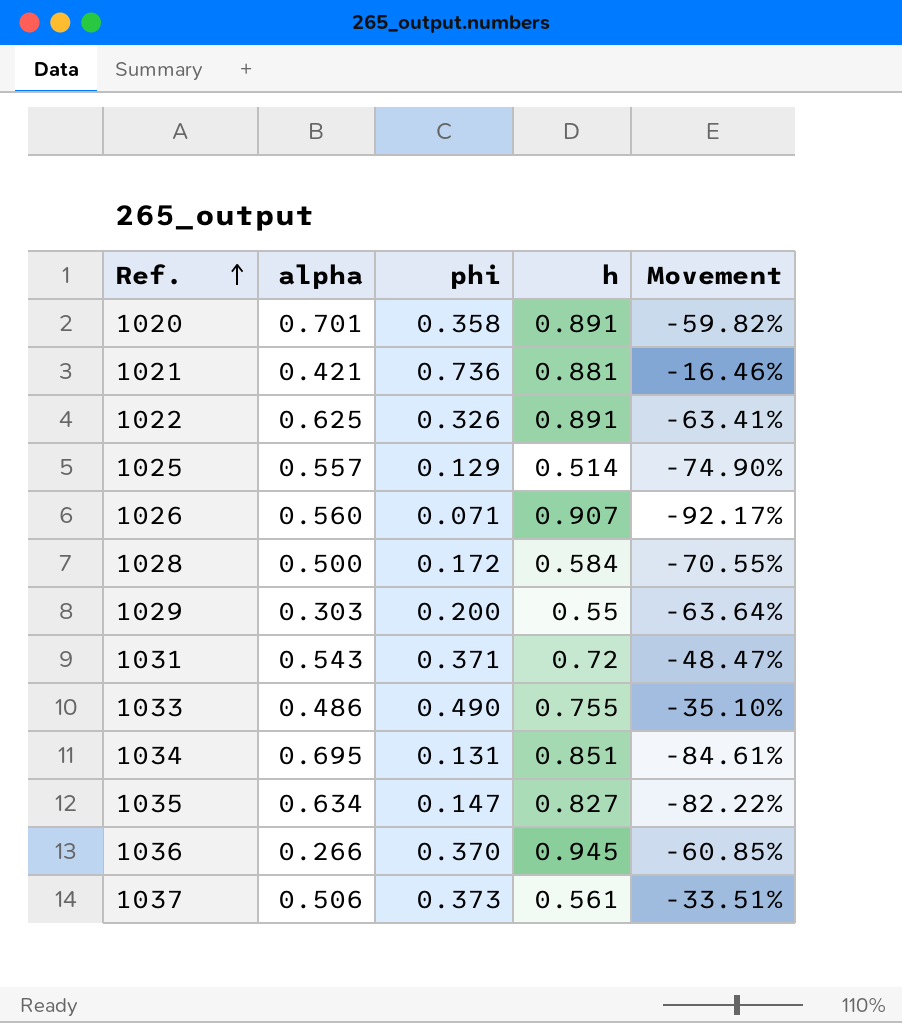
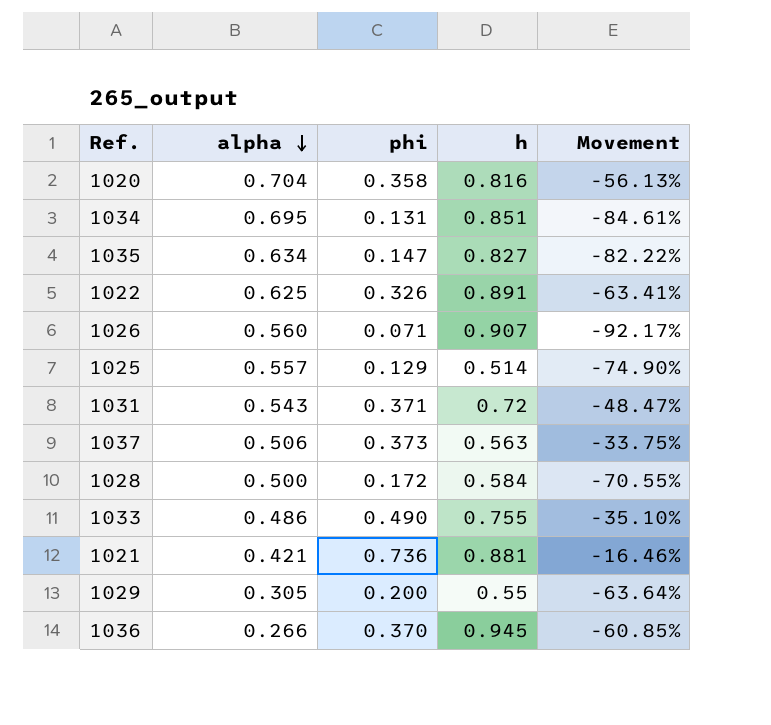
row order: Ref. ascending -> alpha descending
1020 | alpha: 0.701 -> 0.704
1020 | h: 0.891 -> 0.816
1020 | Movement: -59.82% -> -56.13%
1037 | h: 0.561 -> 0.563
1037 | Movement: -33.51% -> -33.75%
1029 | alpha: 0.303 -> 0.305

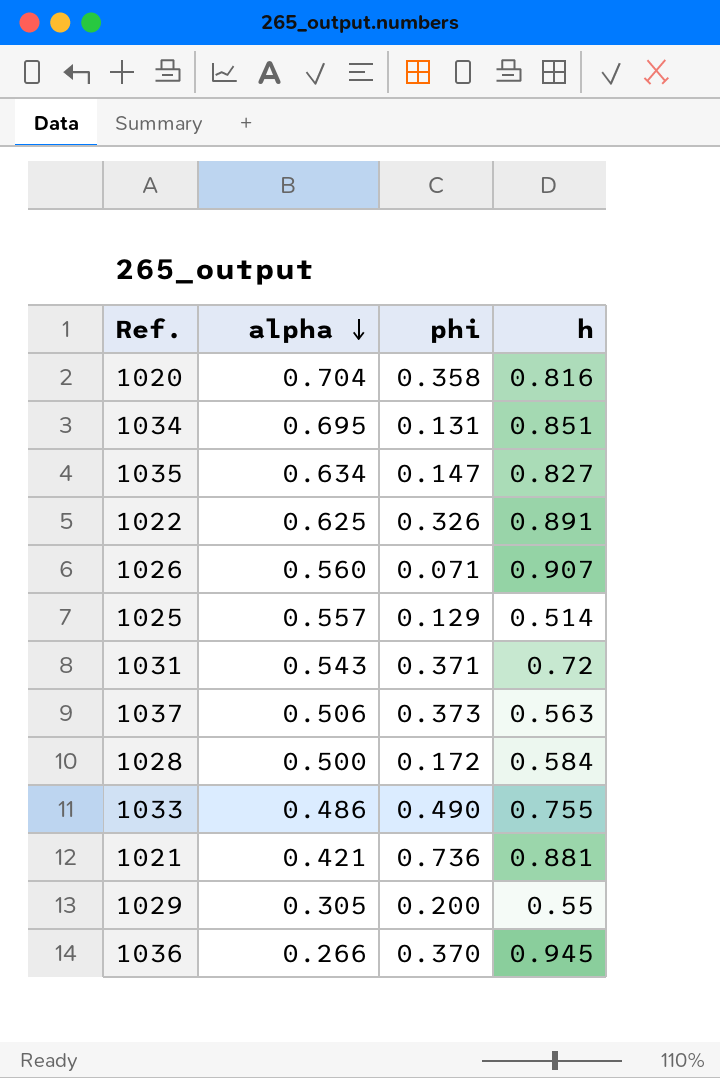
column Movement | formula: ([phi] - [h]) / [h] -> none

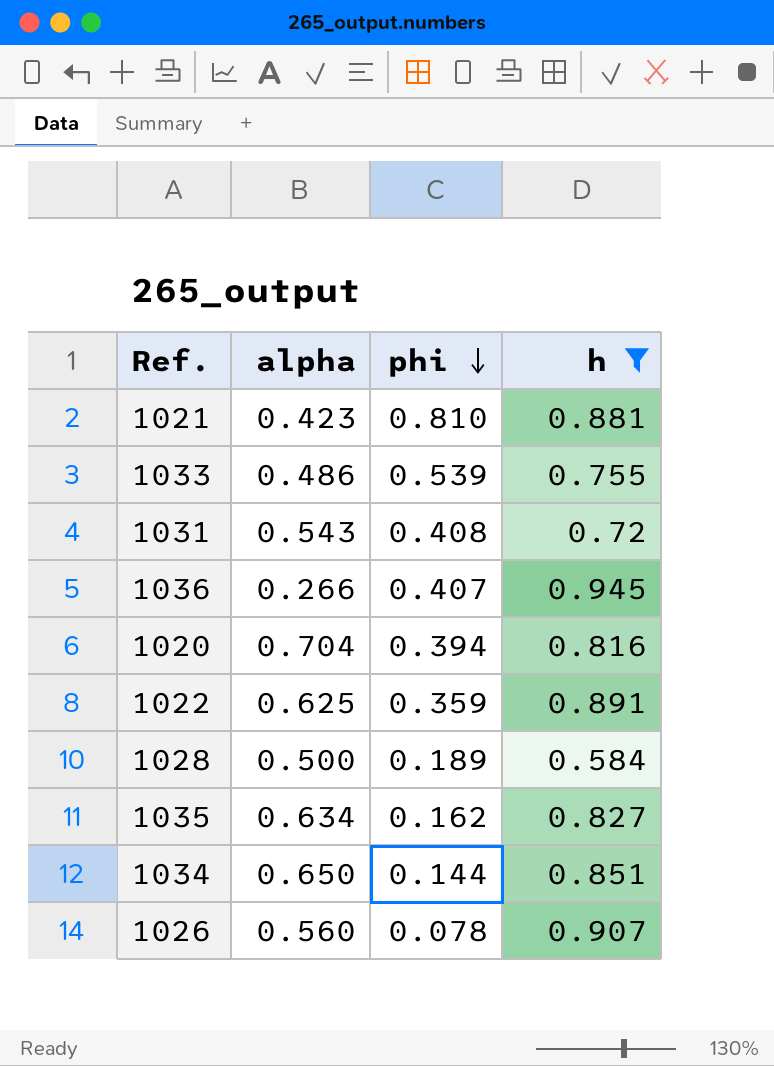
filter: none -> h >= 0.584
row order: alpha descending -> phi descending
1021 | alpha: 0.421 -> 0.423
1021 | phi: 0.736 -> 0.810
1033 | phi: 0.490 -> 0.539
1031 | phi: 0.371 -> 0.408
1036 | phi: 0.370 -> 0.407
1020 | phi: 0.358 -> 0.394
1022 | phi: 0.326 -> 0.359
1028 | phi: 0.172 -> 0.189
1035 | phi: 0.147 -> 0.162
1034 | alpha: 0.695 -> 0.650
1034 | phi: 0.131 -> 0.144
1026 | phi: 0.071 -> 0.078

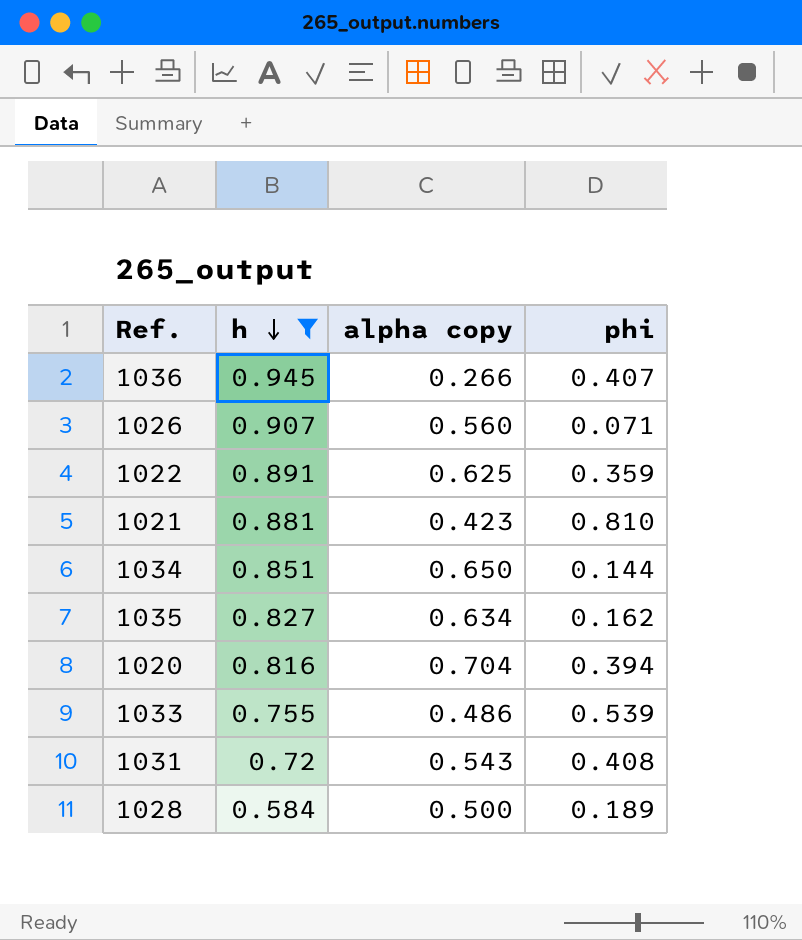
row order: phi descending -> h descending
column h | position: 4 -> 2
column name: alpha -> alpha copy
1026 | phi: 0.078 -> 0.071

